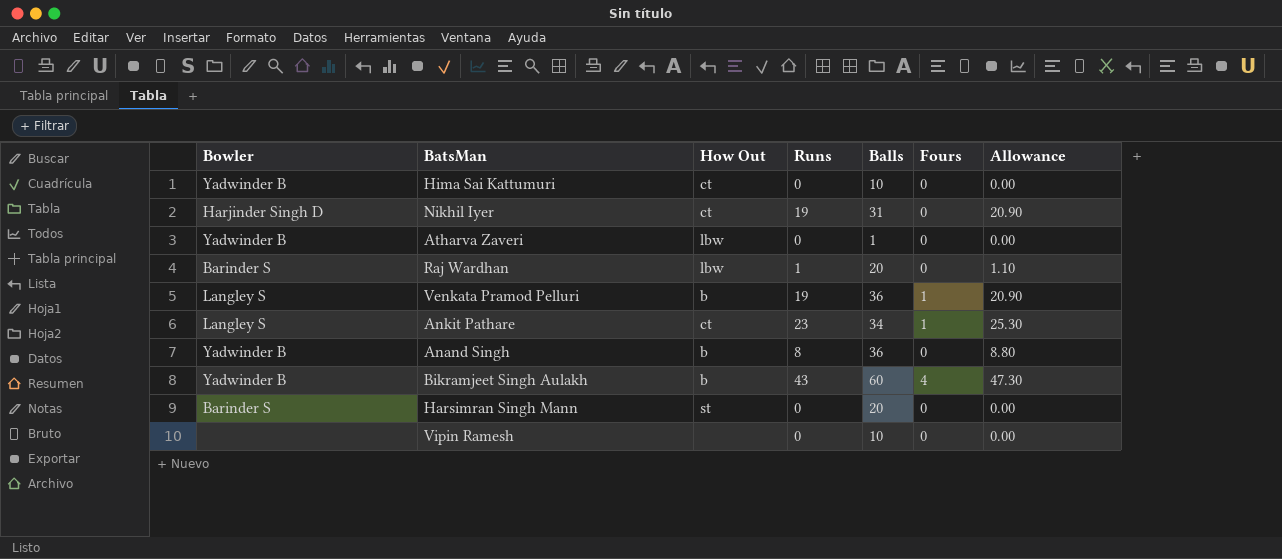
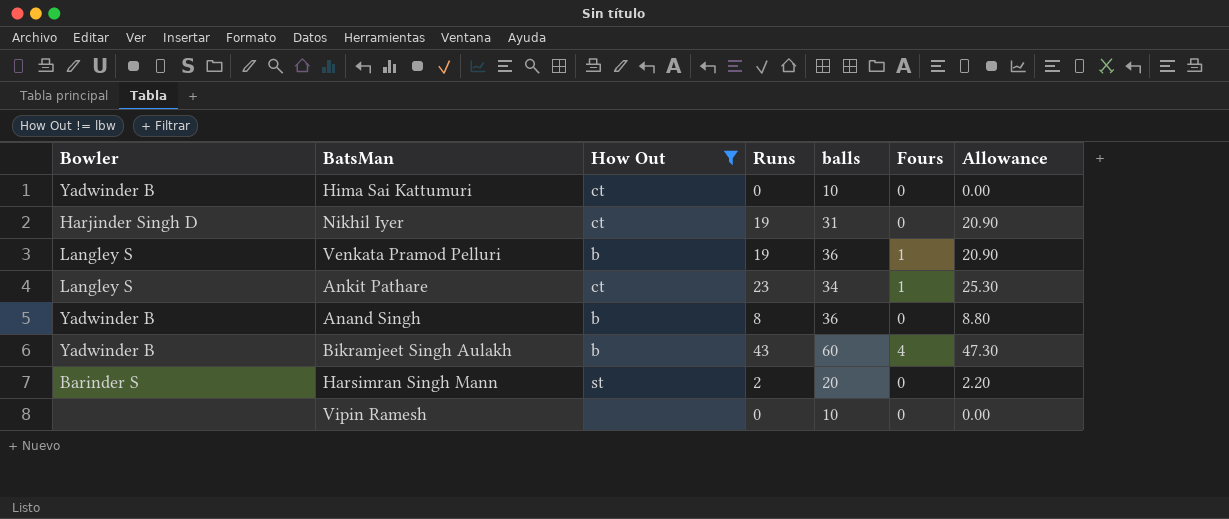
filter: none -> How Out != lbw
column name: Balls -> balls
Harsimran Singh Mann | Runs: 0 -> 2
Harsimran Singh Mann | Allowance: 0.00 -> 2.20

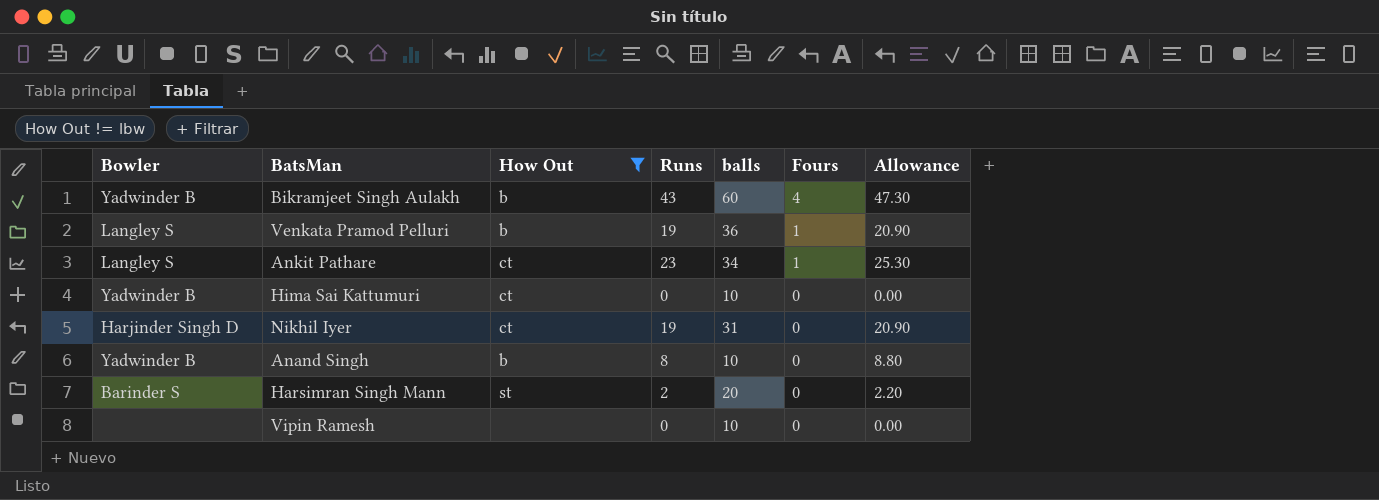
row order: none -> Fours descending
Anand Singh | balls: 36 -> 10

